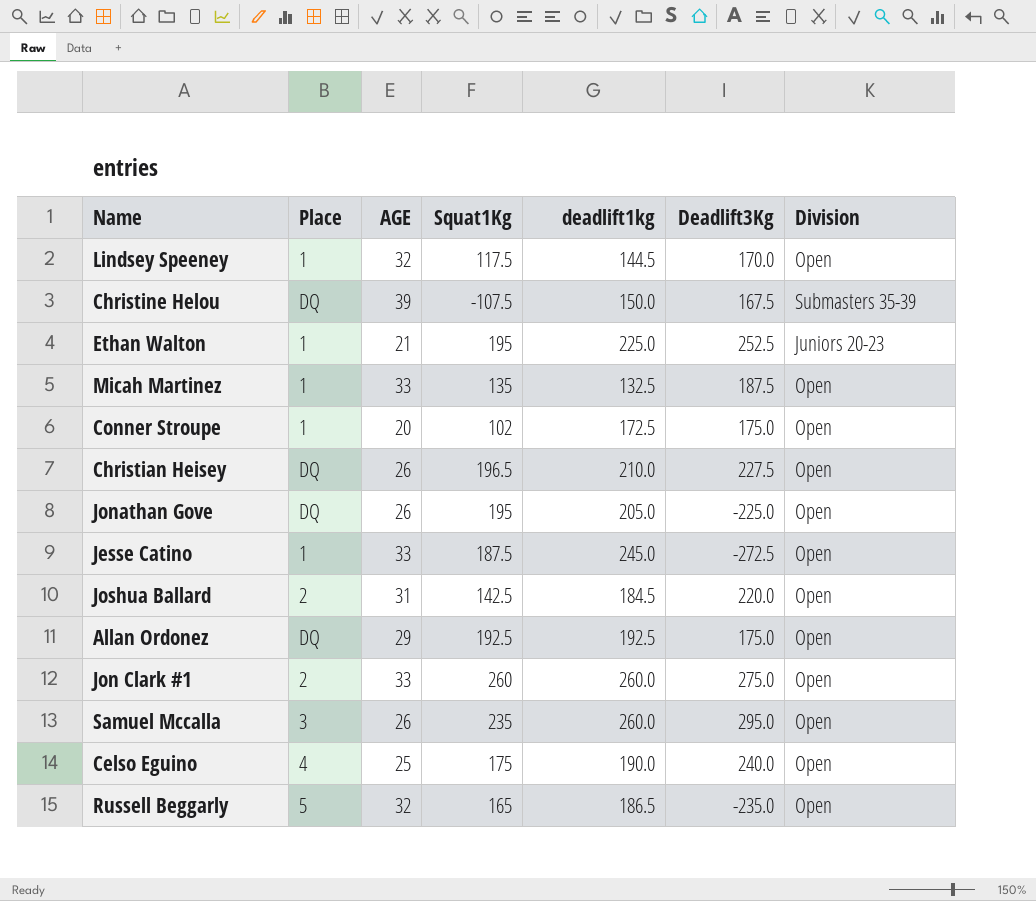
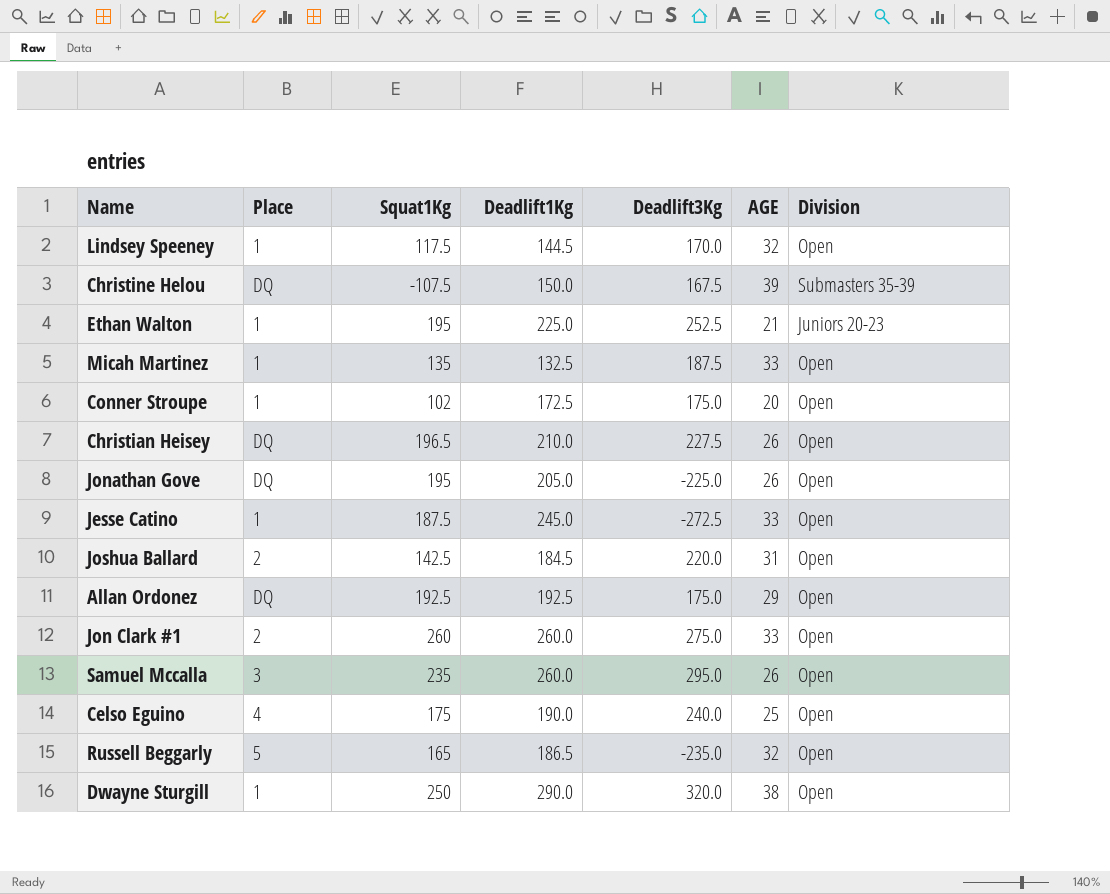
column name: deadlift1kg -> Deadlift1Kg
column AGE | position: 3 -> 6
row Dwayne Sturgill: none -> 1 | 250 | 290.0 | 320.0 | 38 | Open

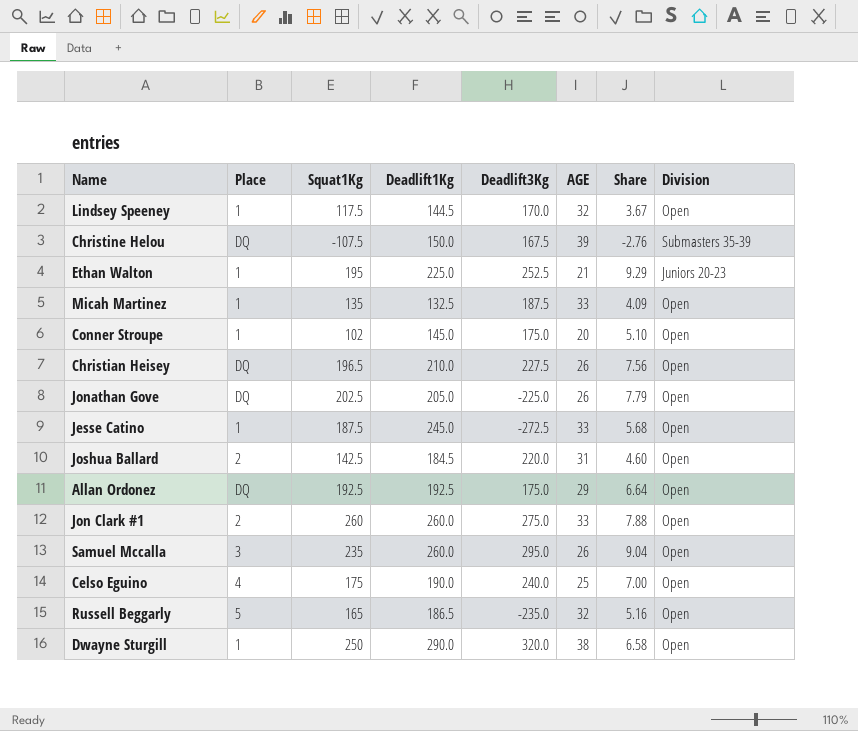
column Share | formula: none -> [Squat1Kg] / [AGE]
Conner Stroupe | Deadlift1Kg: 172.5 -> 145.0
Jonathan Gove | Squat1Kg: 195 -> 202.5

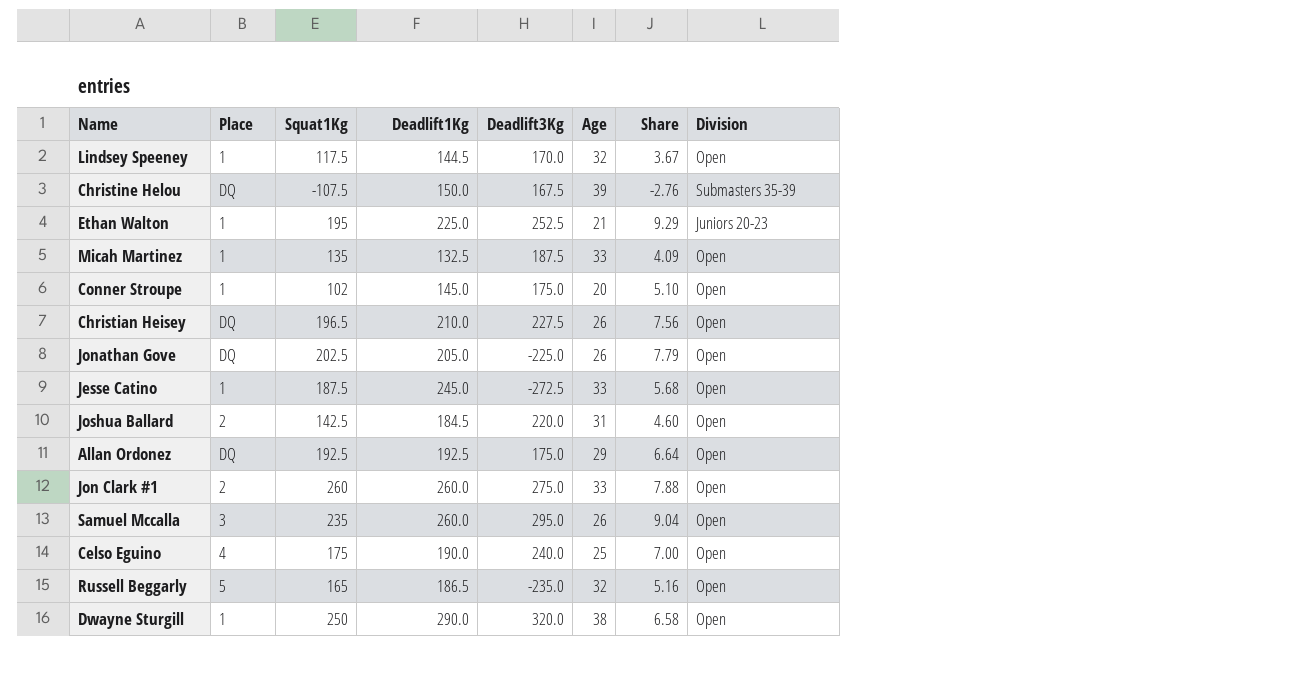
column name: AGE -> Age

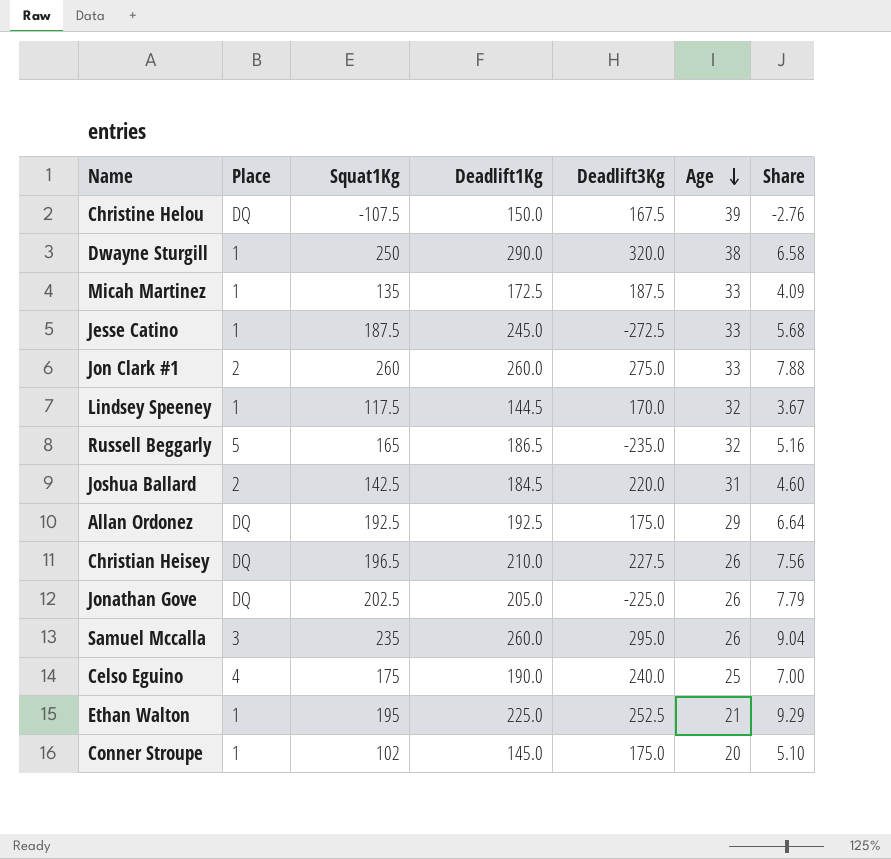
row order: none -> Age descending
column Division | position: 8 -> none
Micah Martinez | Deadlift1Kg: 132.5 -> 172.5

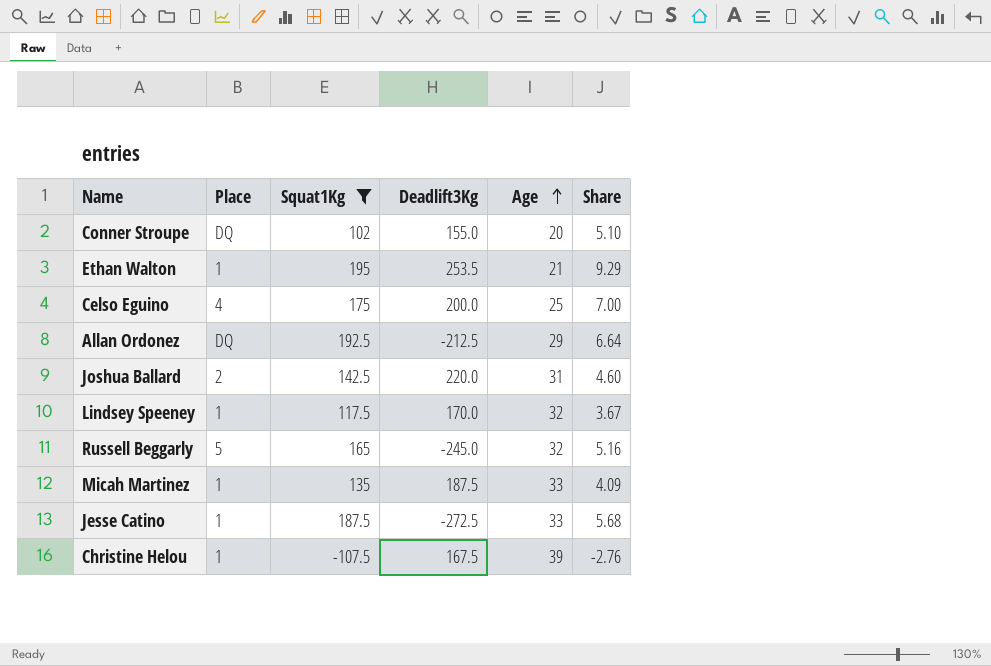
filter: none -> Squat1Kg <= 195
row order: Age descending -> Age ascending
column Deadlift1Kg | position: 4 -> none
Conner Stroupe | Place: 1 -> DQ
Conner Stroupe | Deadlift3Kg: 175.0 -> 155.0
Ethan Walton | Deadlift3Kg: 252.5 -> 253.5
Celso Eguino | Deadlift3Kg: 240.0 -> 200.0
Allan Ordonez | Deadlift3Kg: 175.0 -> -212.5
Russell Beggarly | Deadlift3Kg: -235.0 -> -245.0
Christine Helou | Place: DQ -> 1

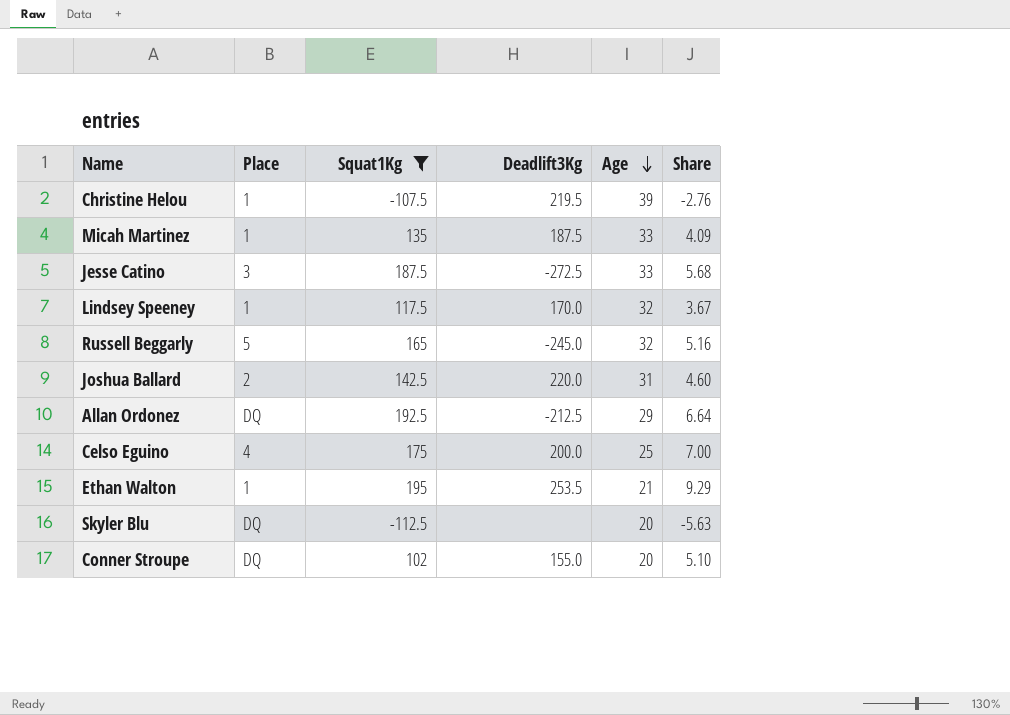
row order: Age ascending -> Age descending
Christine Helou | Deadlift3Kg: 167.5 -> 219.5
Jesse Catino | Place: 1 -> 3
row Skyler Blu: none -> DQ | -112.5 | none | 20 | -5.63

